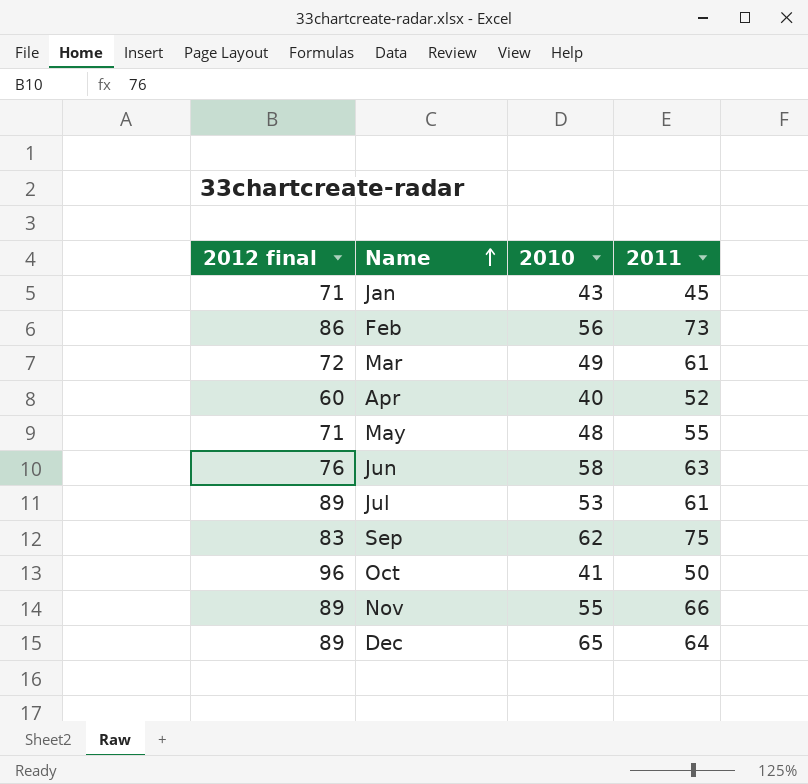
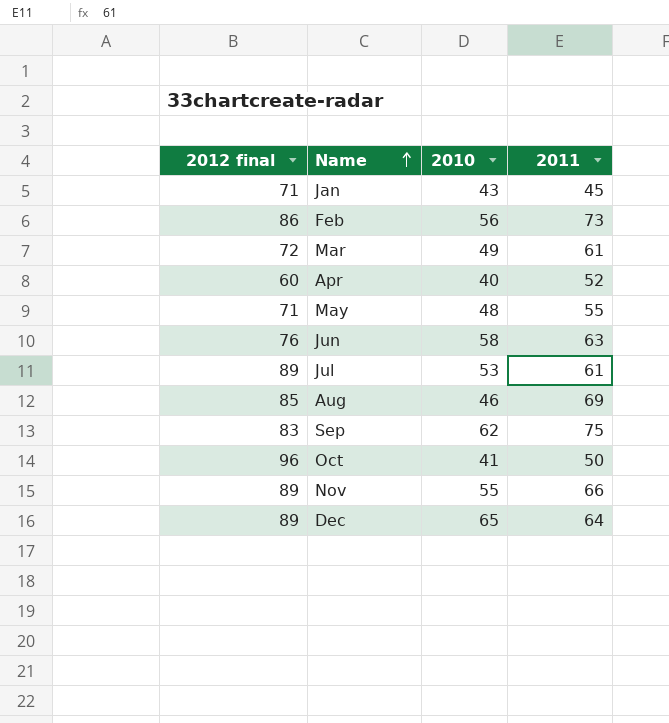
row Aug: none -> 85 | 46 | 69

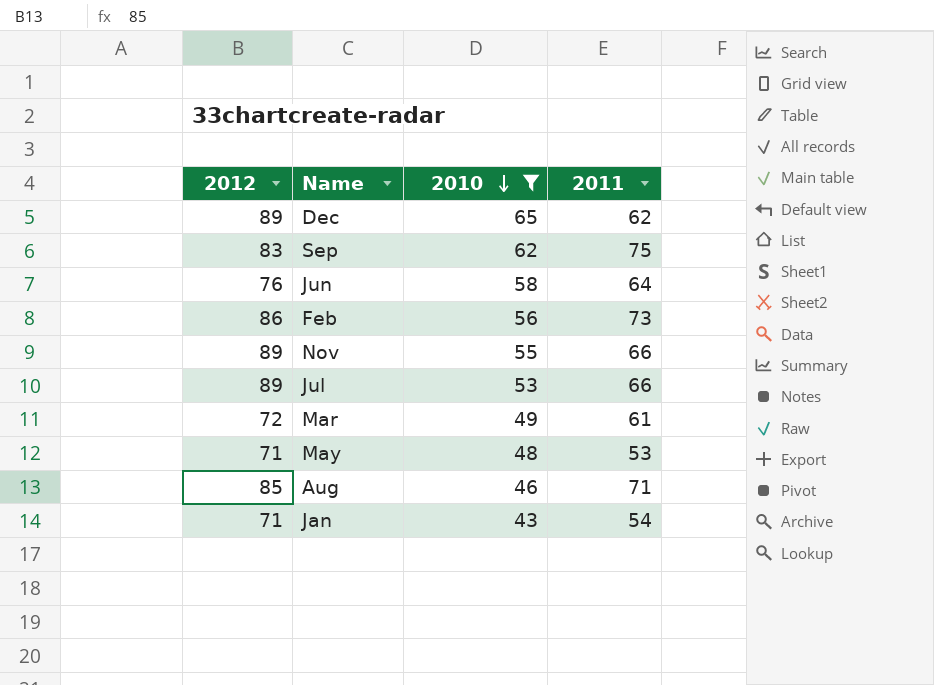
filter: none -> 2010 >= 43
row order: Name ascending -> 2010 descending
column name: 2012 final -> 2012
Dec | 2011: 64 -> 62
Jun | 2011: 63 -> 64
Jul | 2011: 61 -> 66
May | 2011: 55 -> 53
Aug | 2011: 69 -> 71
Jan | 2011: 45 -> 54

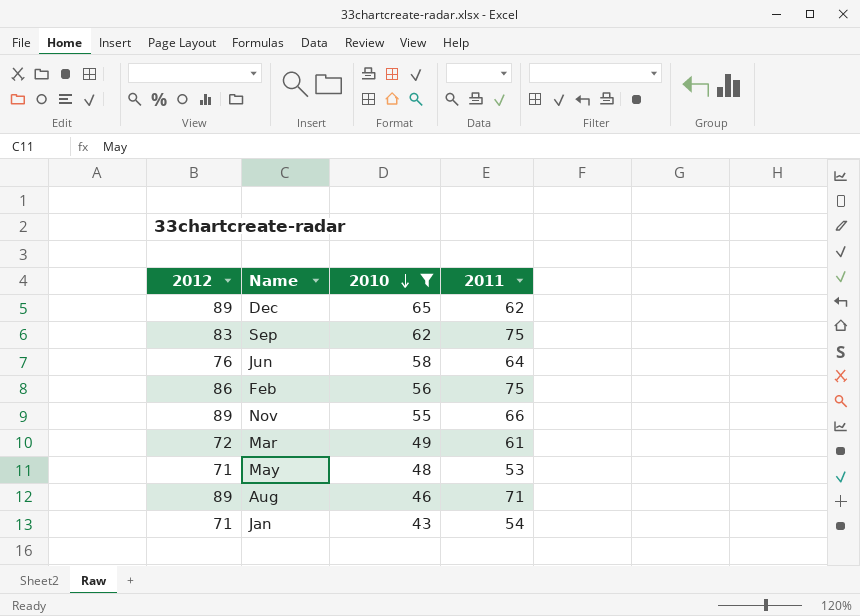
row Jul: 89 | 53 | 66 -> none
Feb | 2011: 73 -> 75
Aug | 2012: 85 -> 89

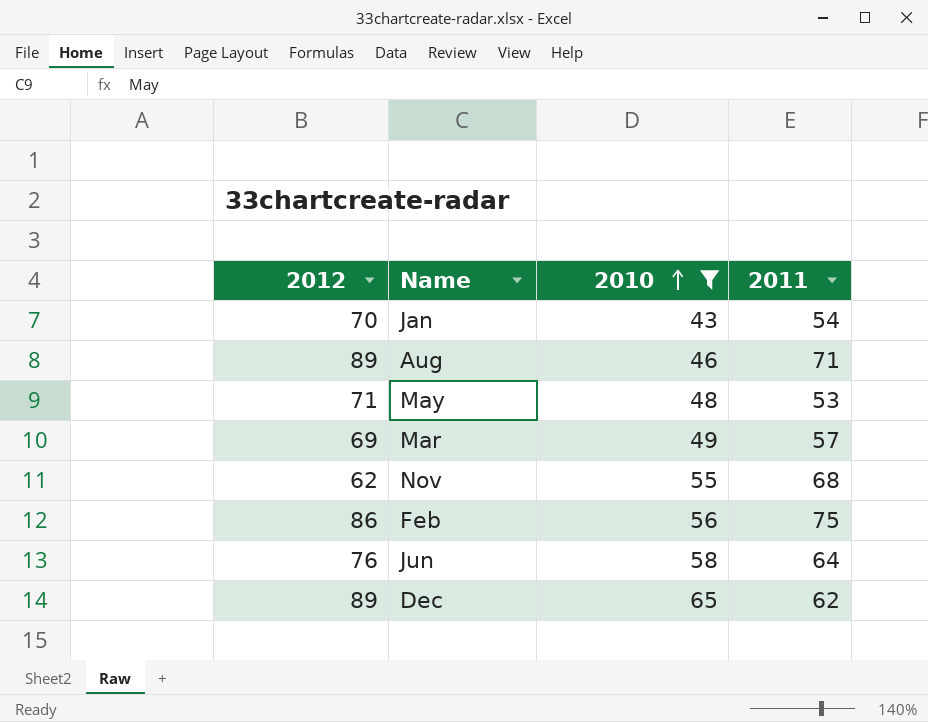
row order: 2010 descending -> 2010 ascending
row Sep: 83 | 62 | 75 -> none
Jan | 2012: 71 -> 70
Mar | 2012: 72 -> 69
Mar | 2011: 61 -> 57
Nov | 2012: 89 -> 62
Nov | 2011: 66 -> 68

